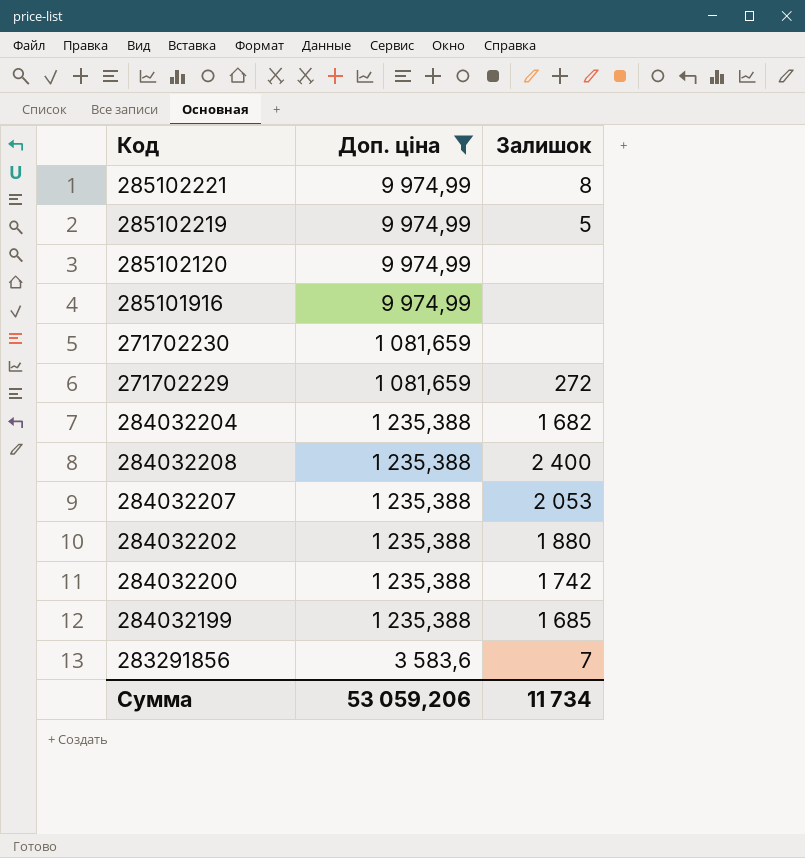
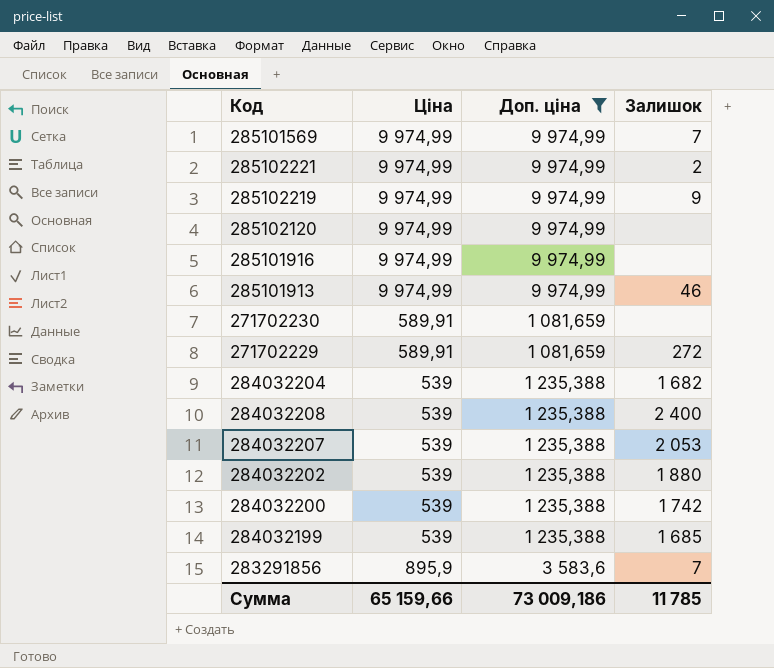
column Ціна | position: none -> 2
row 285101569: none -> 9 974,99 | 9 974,99 | 7
285102221 | Залишок: 8 -> 2
285102219 | Залишок: 5 -> 9
row 285101913: none -> 9 974,99 | 9 974,99 | 46
Сумма | Доп. ціна: 53 059,206 -> 73 009,186
Сумма | Залишок: 11 734 -> 11 785

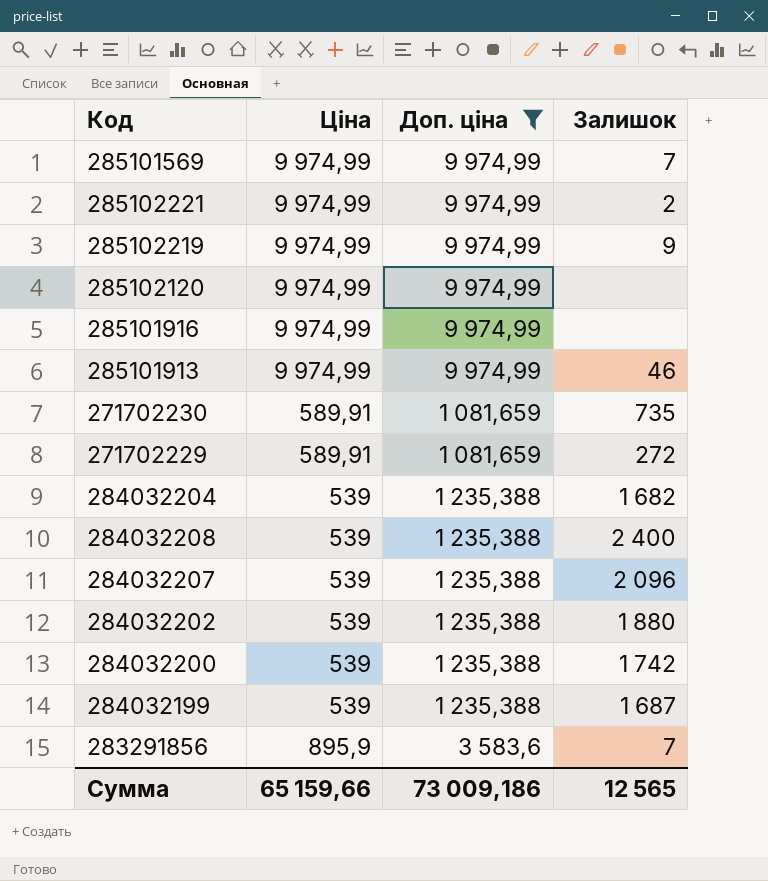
271702230 | Залишок: none -> 735
284032207 | Залишок: 2 053 -> 2 096
284032199 | Залишок: 1 685 -> 1 687
Сумма | Залишок: 11 785 -> 12 565

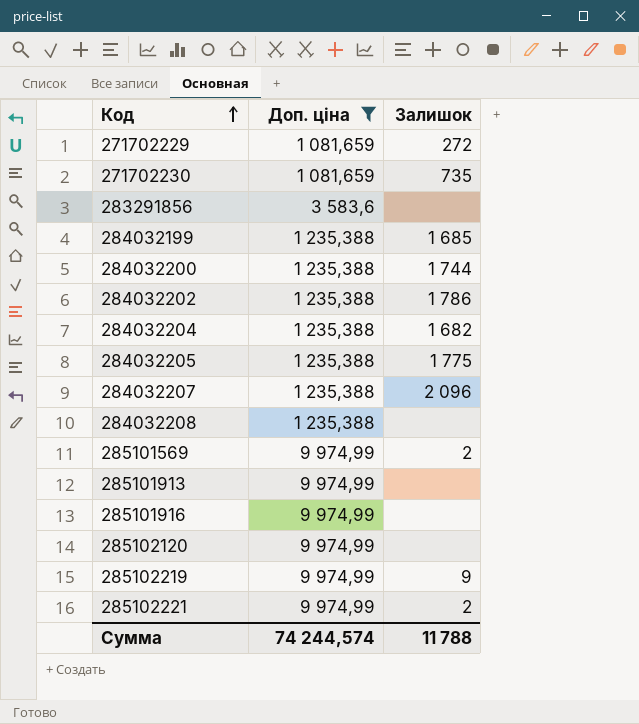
row order: none -> Код ascending
column Ціна | position: 2 -> none
283291856 | Залишок: 7 -> none
284032199 | Залишок: 1 687 -> 1 685
284032200 | Залишок: 1 742 -> 1 744
284032202 | Залишок: 1 880 -> 1 786
row 284032205: none -> 1 235,388 | 1 775
284032208 | Залишок: 2 400 -> none
285101569 | Залишок: 7 -> 2
285101913 | Залишок: 46 -> none
Сумма | Доп. ціна: 73 009,186 -> 74 244,574
Сумма | Залишок: 12 565 -> 11 788

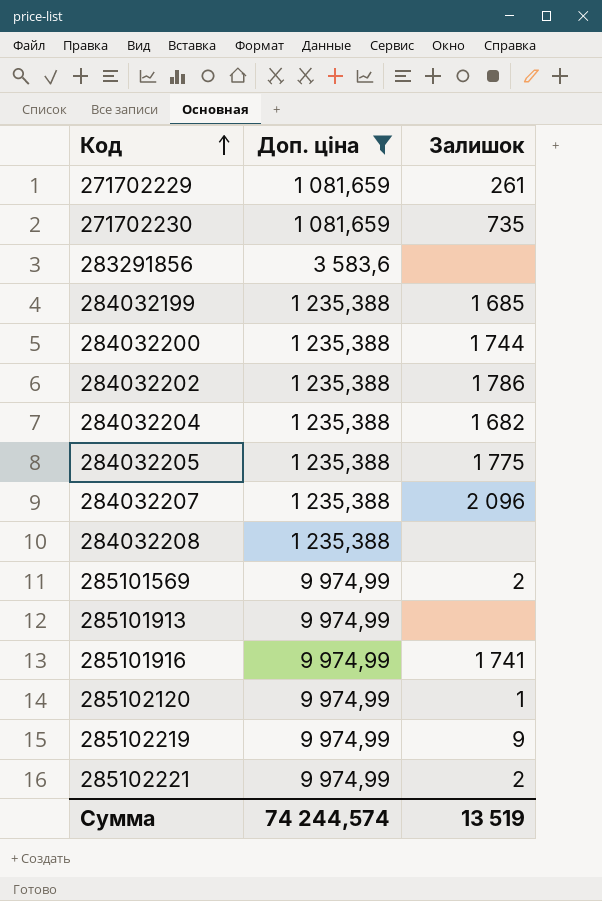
271702229 | Залишок: 272 -> 261
285101916 | Залишок: none -> 1 741
285102120 | Залишок: none -> 1
Сумма | Залишок: 11 788 -> 13 519

